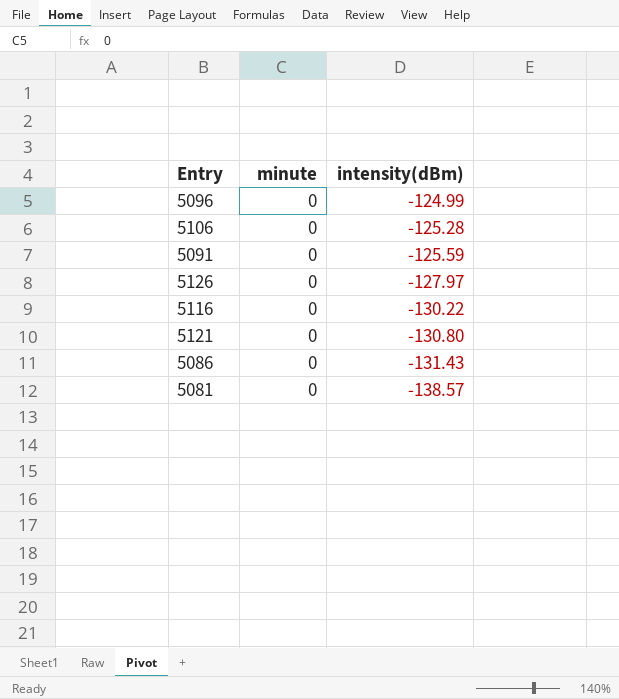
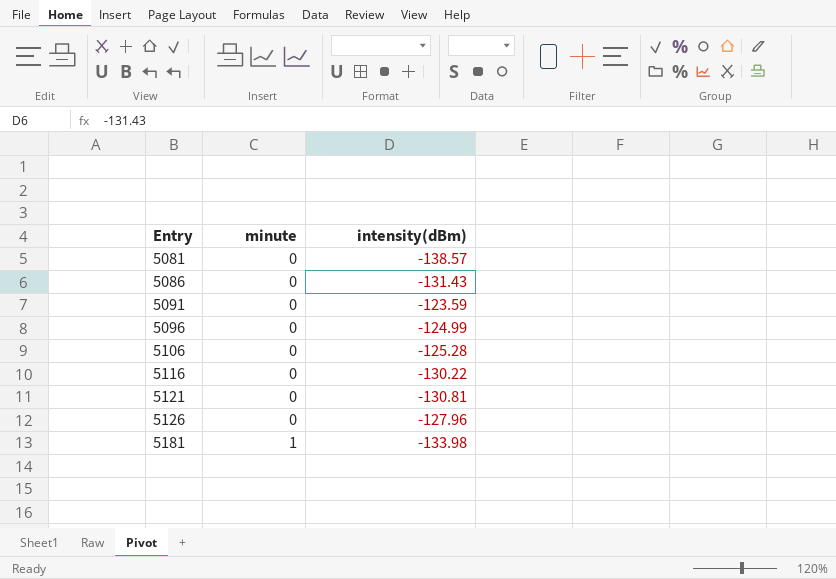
row order: intensity(dBm) descending -> Entry ascending
5091 | intensity(dBm): -125.59 -> -123.59
5121 | intensity(dBm): -130.80 -> -130.81
5126 | intensity(dBm): -127.97 -> -127.96
row 5181: none -> 1 | -133.98

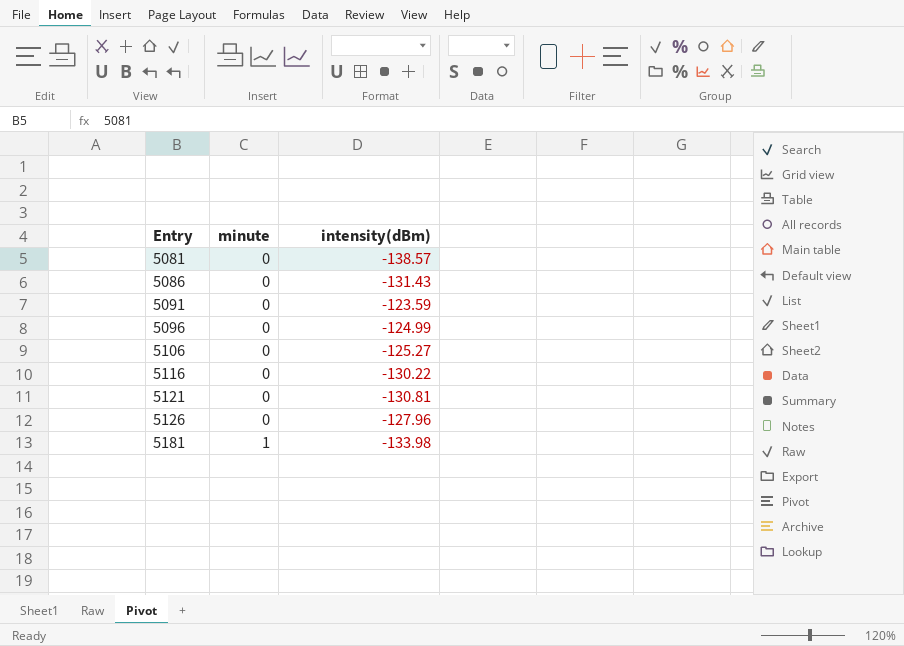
5106 | intensity(dBm): -125.28 -> -125.27

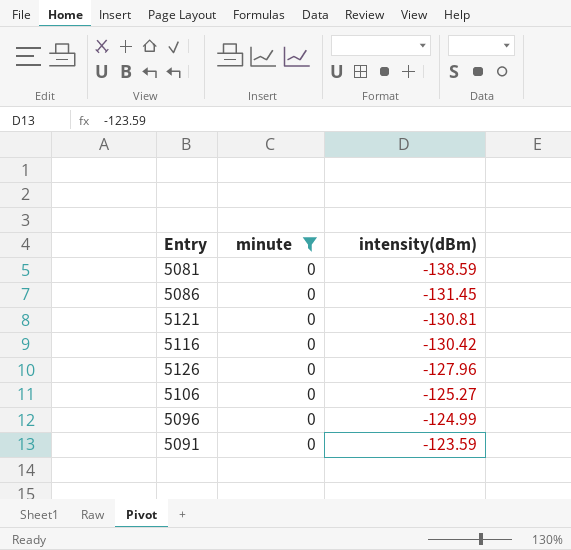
filter: none -> minute = 0
row order: Entry ascending -> intensity(dBm) ascending
5081 | intensity(dBm): -138.57 -> -138.59
5086 | intensity(dBm): -131.43 -> -131.45
5116 | intensity(dBm): -130.22 -> -130.42

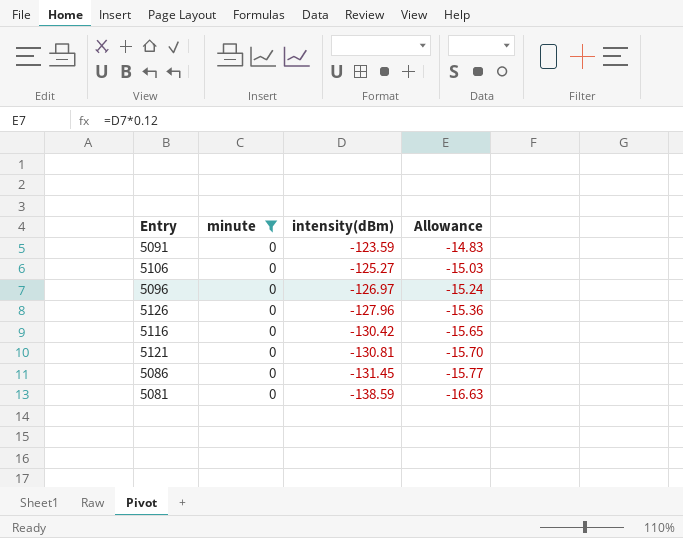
row order: intensity(dBm) ascending -> intensity(dBm) descending
column Allowance | formula: none -> [intensity(dBm)] * 0.12
5096 | intensity(dBm): -124.99 -> -126.97

